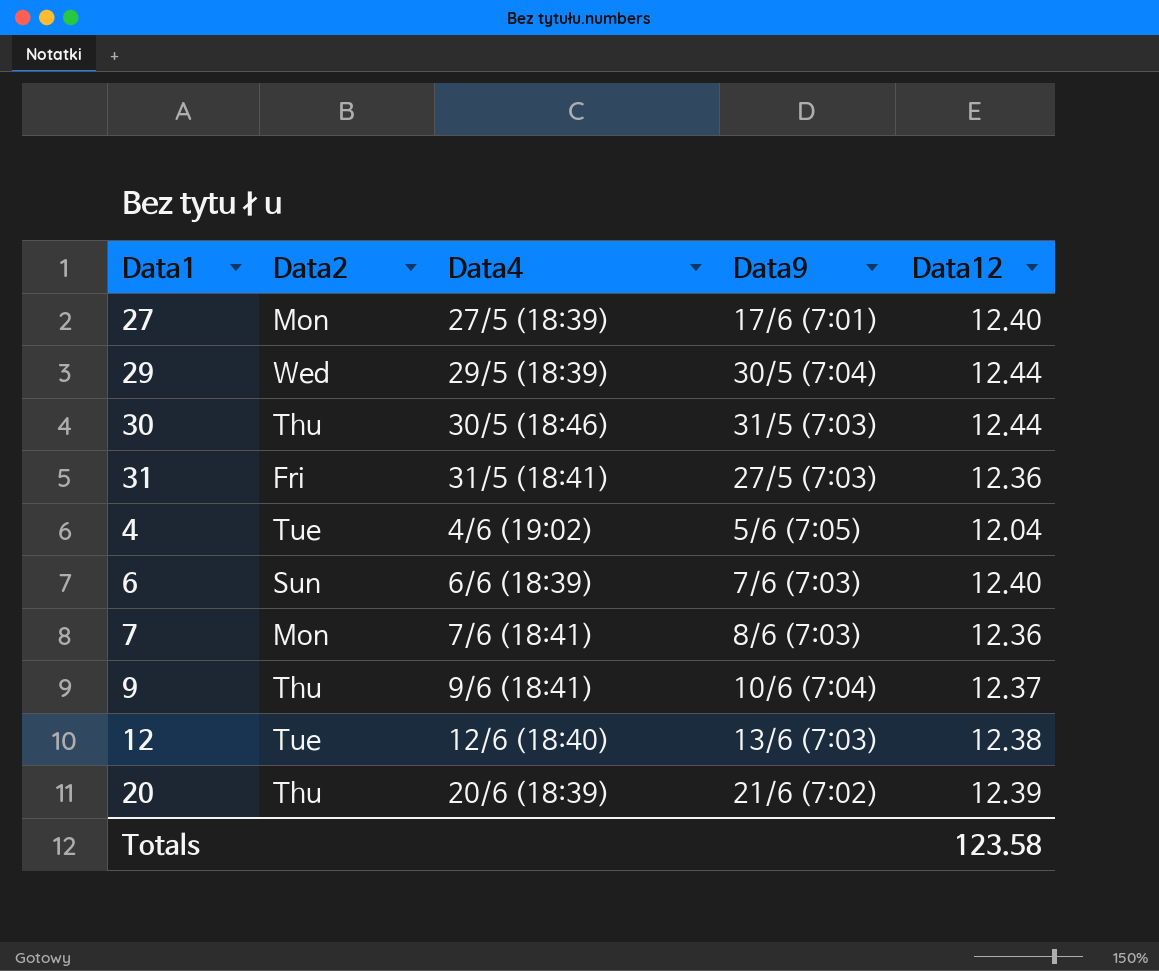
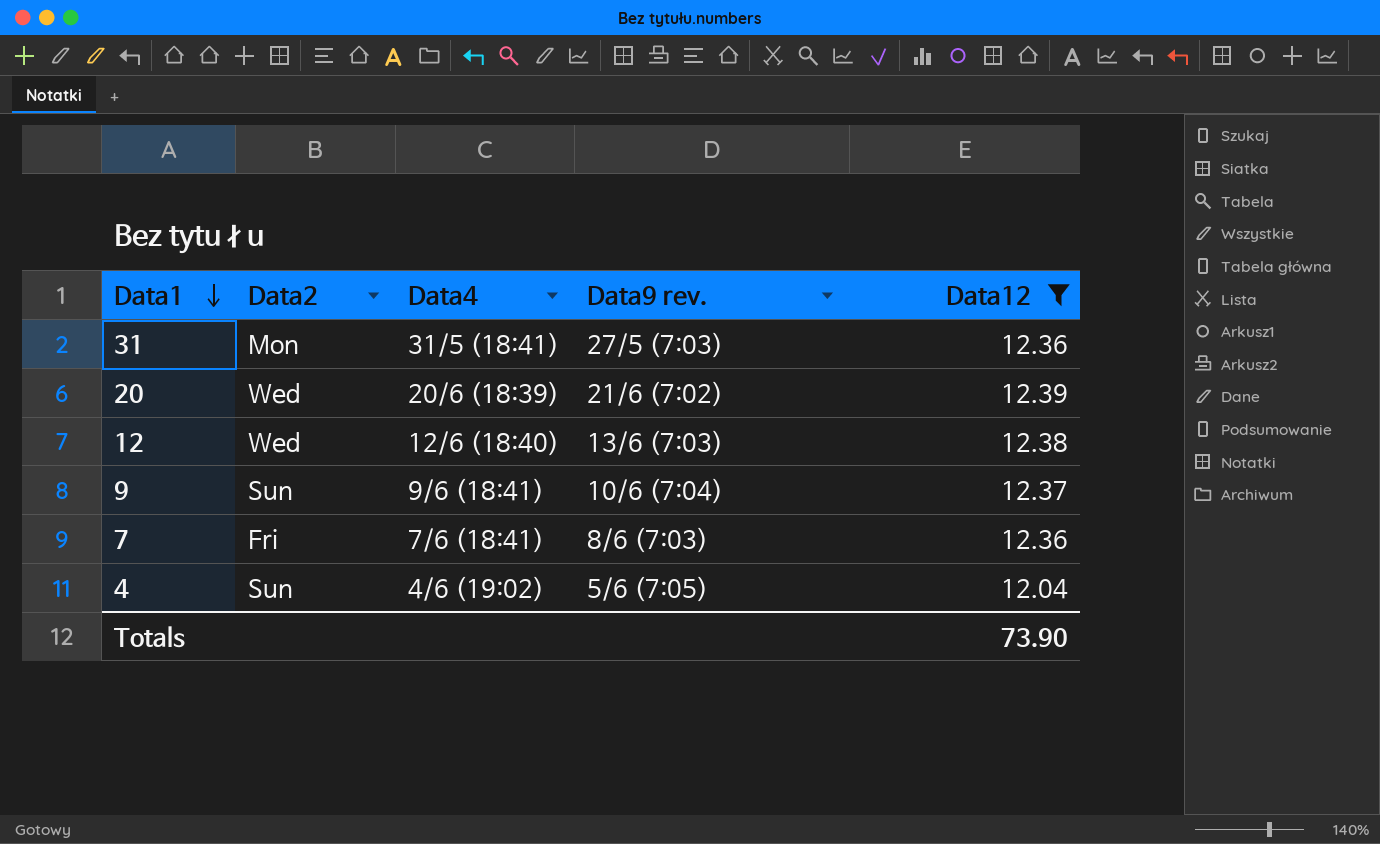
filter: none -> Data12 <= 12.39
row order: none -> Data1 descending
column name: Data9 -> Data9 rev.
31 | Data2: Fri -> Mon
20 | Data2: Thu -> Wed
12 | Data2: Tue -> Wed
9 | Data2: Thu -> Sun
7 | Data2: Mon -> Fri
4 | Data2: Tue -> Sun
Totals | Data12: 123.58 -> 73.90

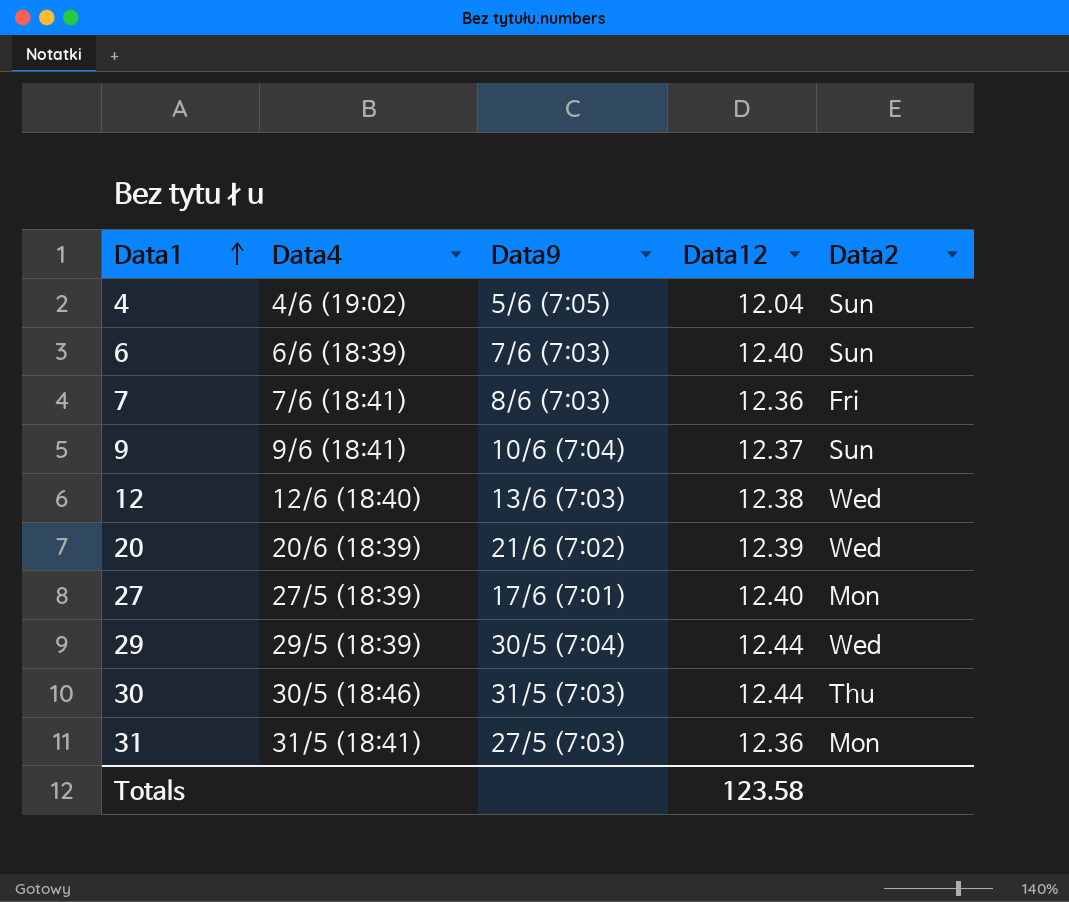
filter: Data12 <= 12.39 -> none
row order: Data1 descending -> Data1 ascending
column name: Data9 rev. -> Data9
column Data2 | position: 2 -> 5
Totals | Data12: 73.90 -> 123.58

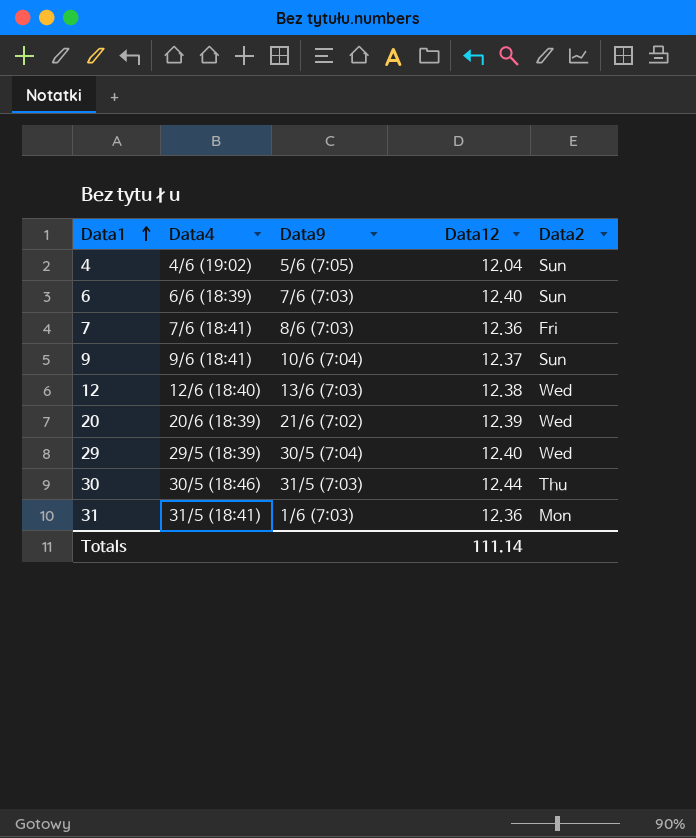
row 27: 27/5 (18:39) | 17/6 (7:01) | 12.40 | Mon -> none
29 | Data12: 12.44 -> 12.40
31 | Data9: 27/5 (7:03) -> 1/6 (7:03)
Totals | Data12: 123.58 -> 111.14

